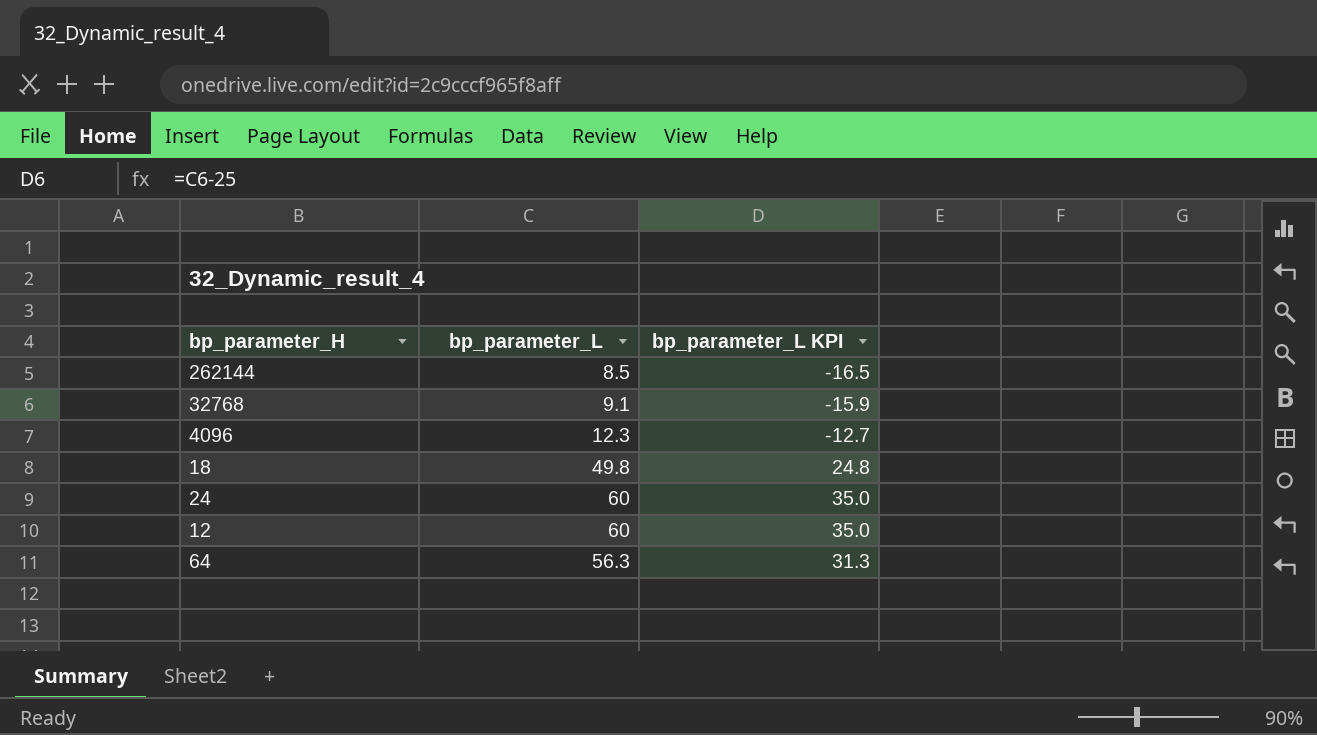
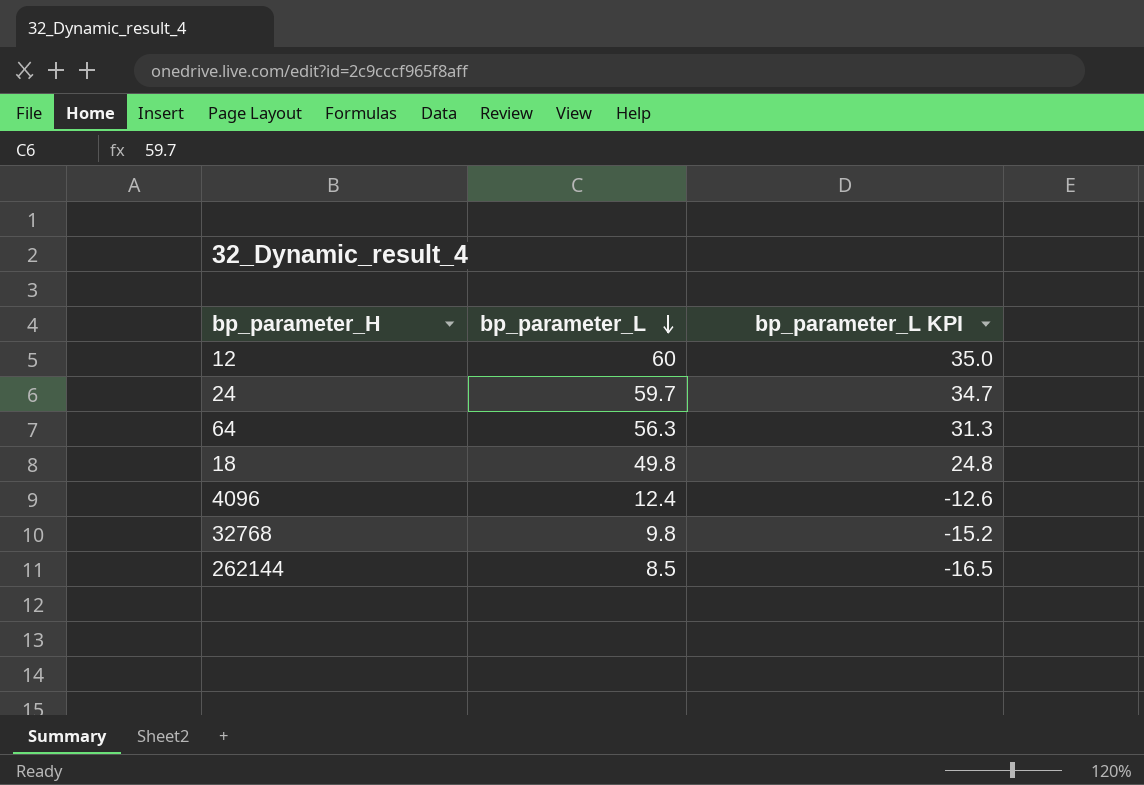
row order: none -> bp_parameter_L descending
24 | bp_parameter_L: 60 -> 59.7
24 | bp_parameter_L KPI: 35.0 -> 34.7
4096 | bp_parameter_L: 12.3 -> 12.4
4096 | bp_parameter_L KPI: -12.7 -> -12.6
32768 | bp_parameter_L: 9.1 -> 9.8
32768 | bp_parameter_L KPI: -15.9 -> -15.2

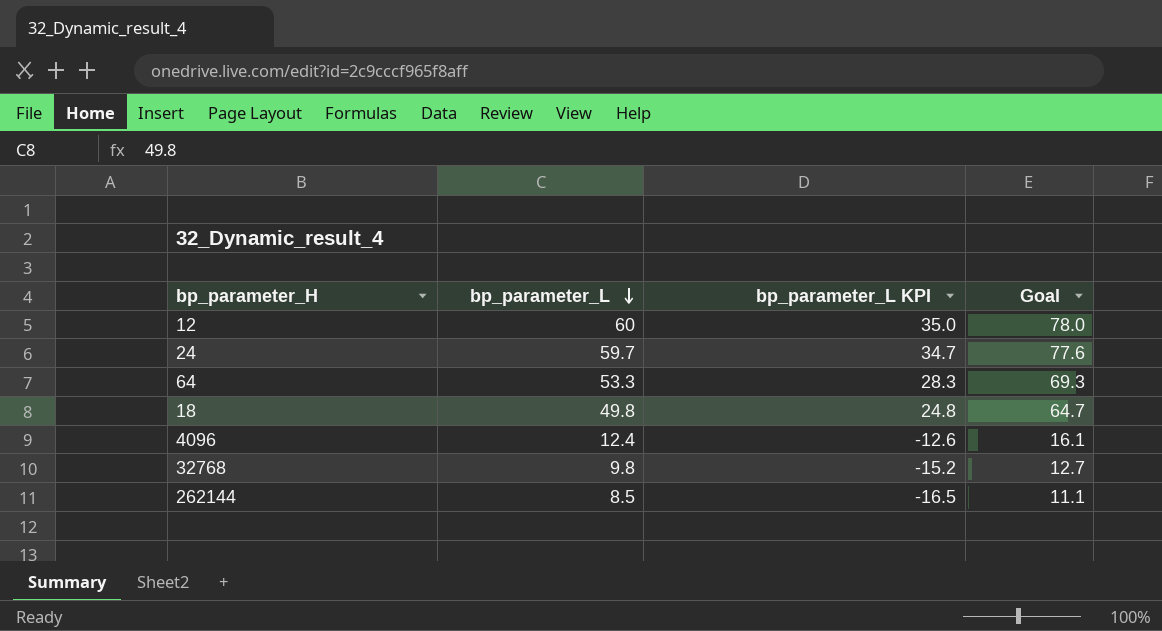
column Goal | formula: none -> [bp_parameter_L] * 1.3
64 | bp_parameter_L: 56.3 -> 53.3
64 | bp_parameter_L KPI: 31.3 -> 28.3

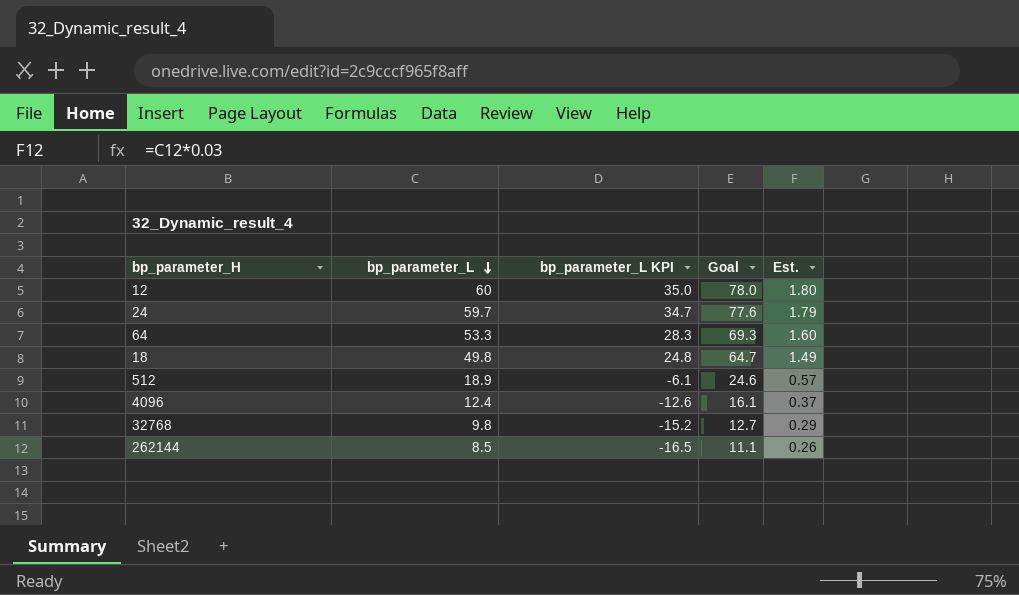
column Est. | formula: none -> [bp_parameter_L] * 0.03
row 512: none -> 18.9 | -6.1 | 24.6 | 0.57

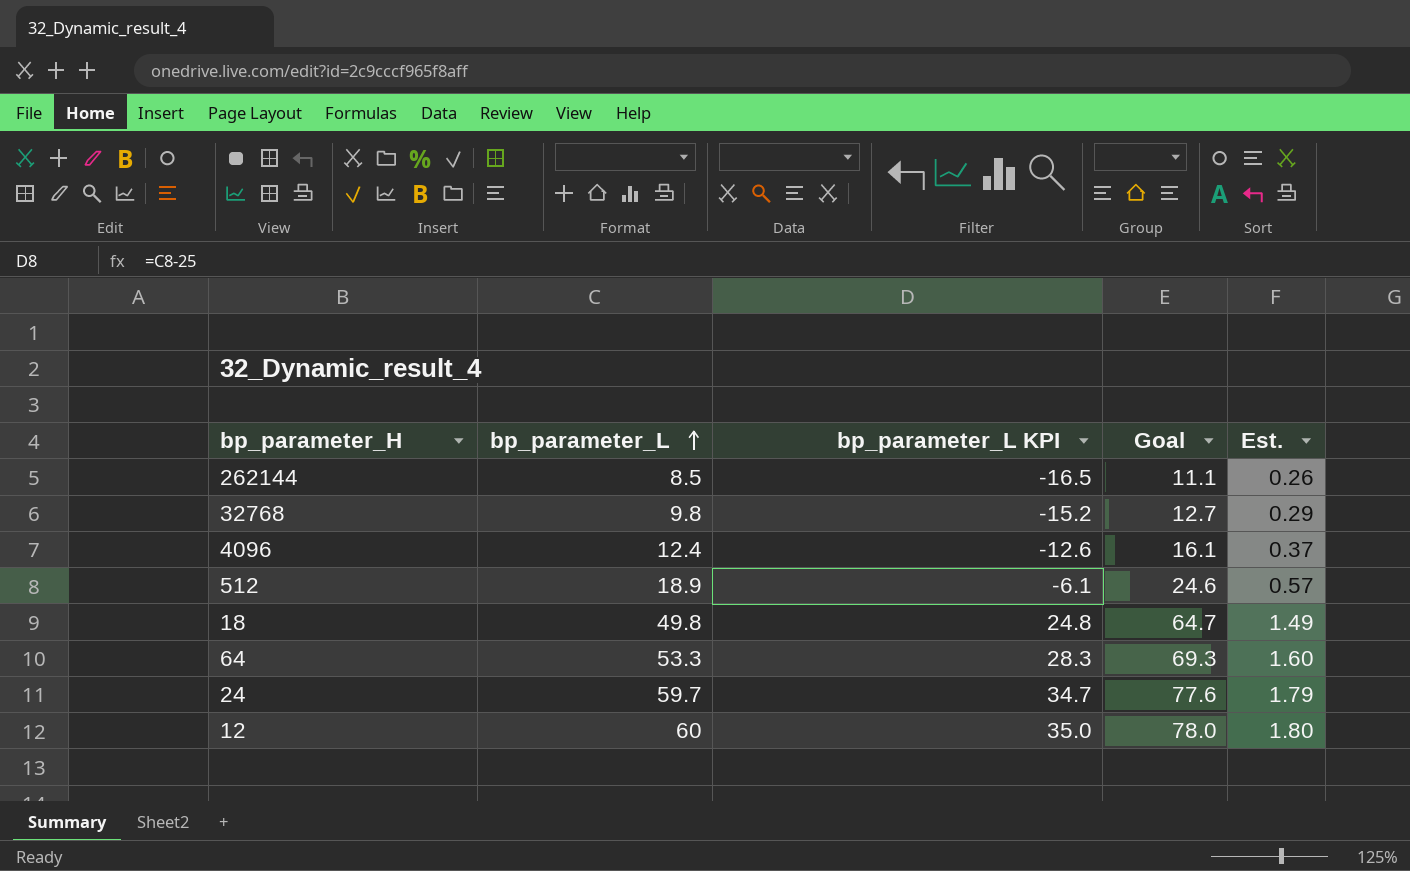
row order: bp_parameter_L descending -> bp_parameter_L ascending

